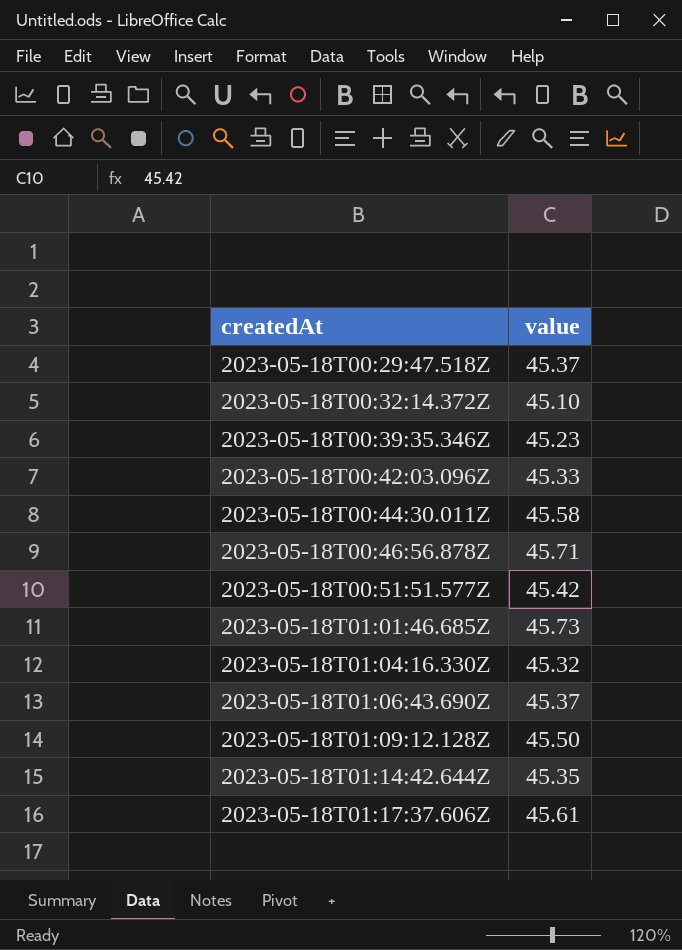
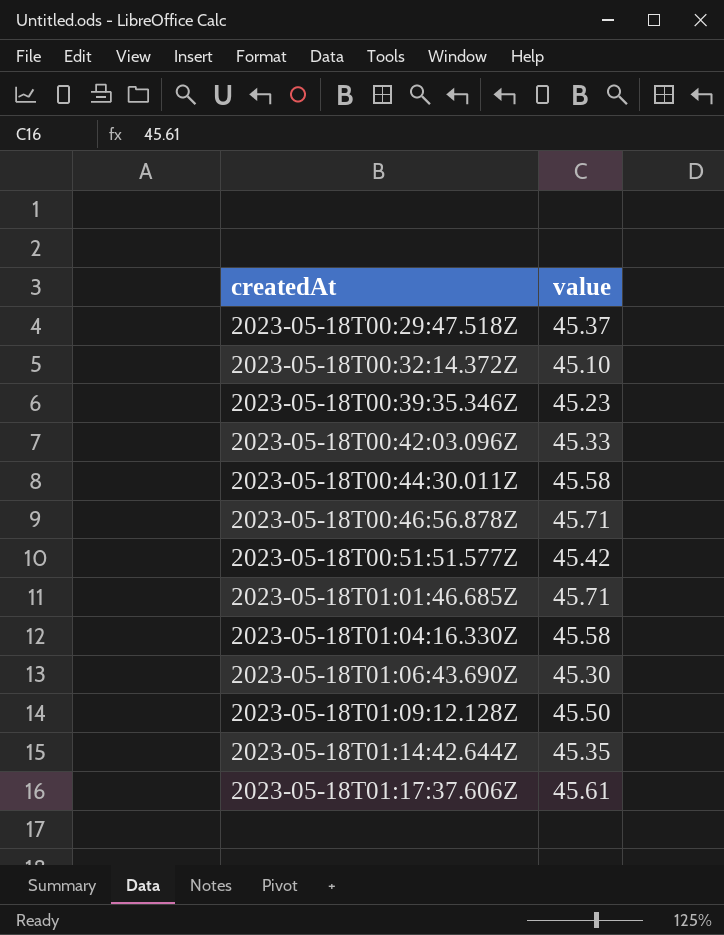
2023-05-18T01:01:46.685Z | value: 45.73 -> 45.71
2023-05-18T01:04:16.330Z | value: 45.32 -> 45.58
2023-05-18T01:06:43.690Z | value: 45.37 -> 45.30

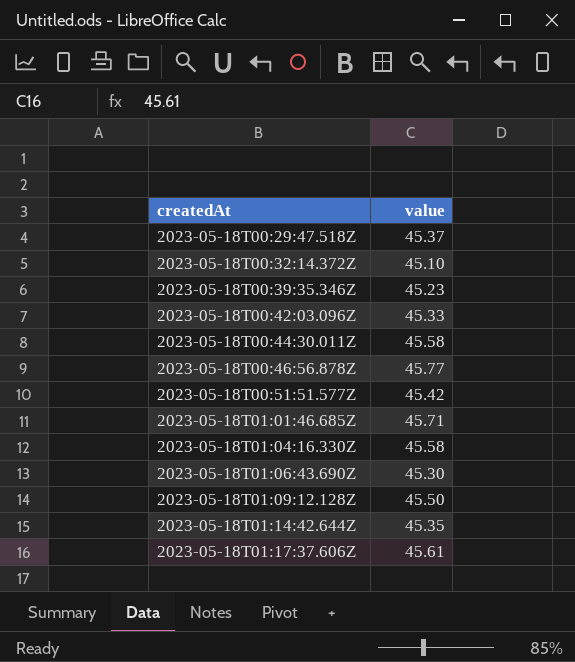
2023-05-18T00:46:56.878Z | value: 45.71 -> 45.77

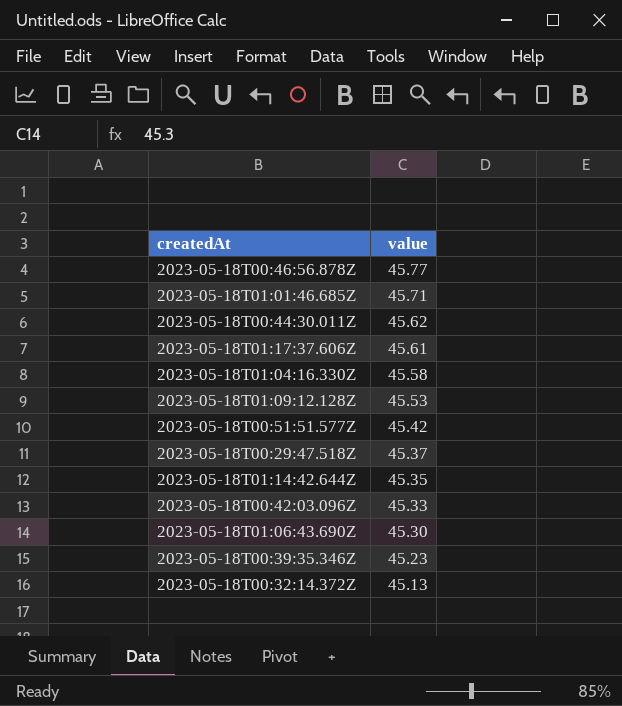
row order: createdAt ascending -> value descending
2023-05-18T00:44:30.011Z | value: 45.58 -> 45.62
2023-05-18T01:09:12.128Z | value: 45.50 -> 45.53
2023-05-18T00:32:14.372Z | value: 45.10 -> 45.13

